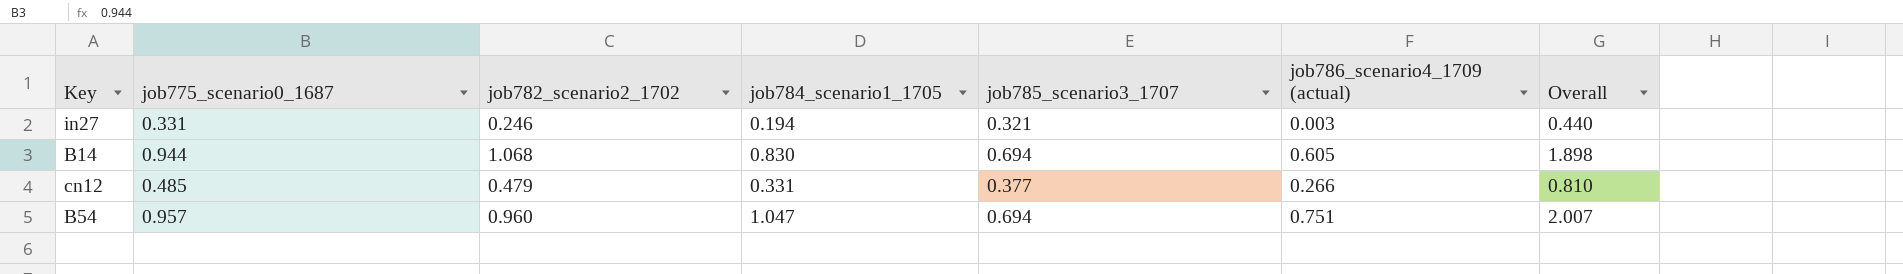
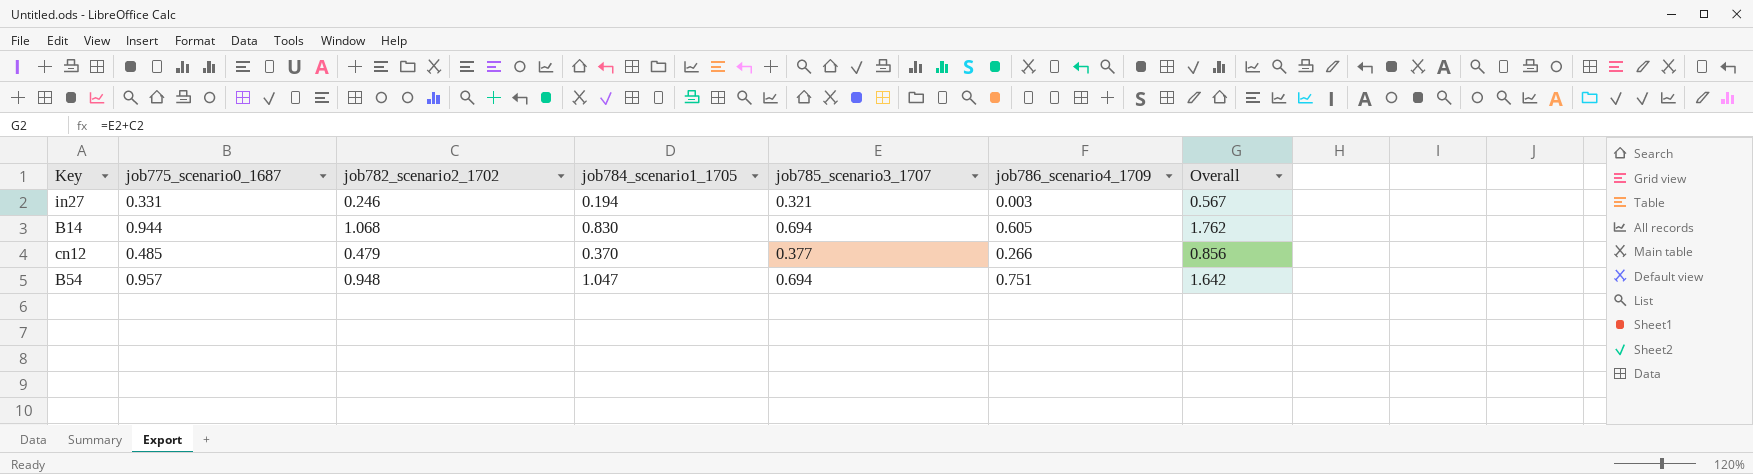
column name: job786_scenario4_1709 (actual) -> job786_scenario4_1709
column Overall | formula: [job782_scenario2_1702] + [job784_scenario1_1705] -> [job782_scenario2_1702] + [job785_scenario3_1707]
cn12 | job784_scenario1_1705: 0.331 -> 0.370
B54 | job782_scenario2_1702: 0.960 -> 0.948

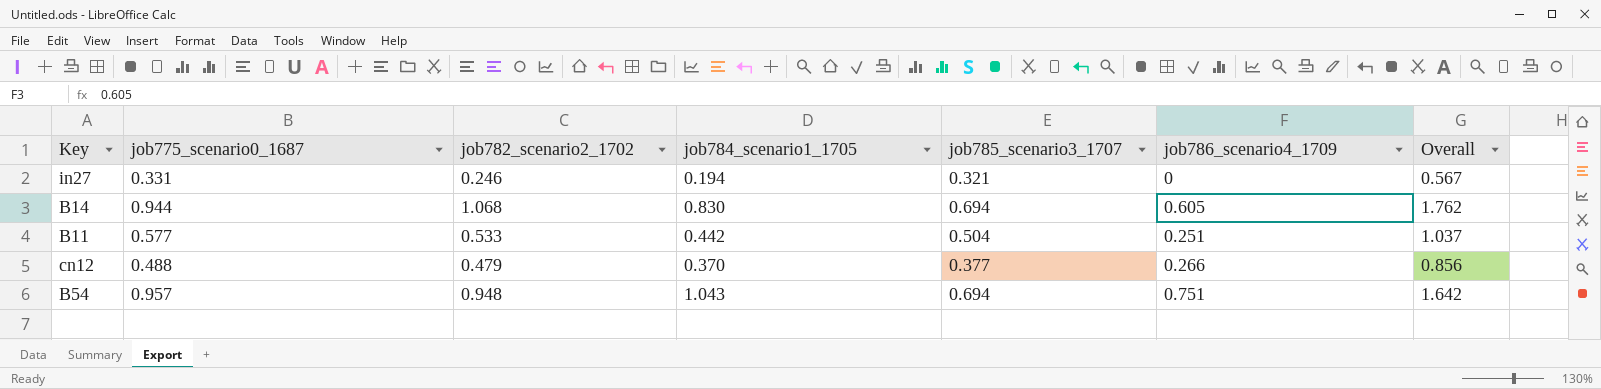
in27 | job786_scenario4_1709: 0.003 -> 0
row B11: none -> 0.577 | 0.533 | 0.442 | 0.504 | 0.251 | 1.037
cn12 | job775_scenario0_1687: 0.485 -> 0.488
B54 | job784_scenario1_1705: 1.047 -> 1.043

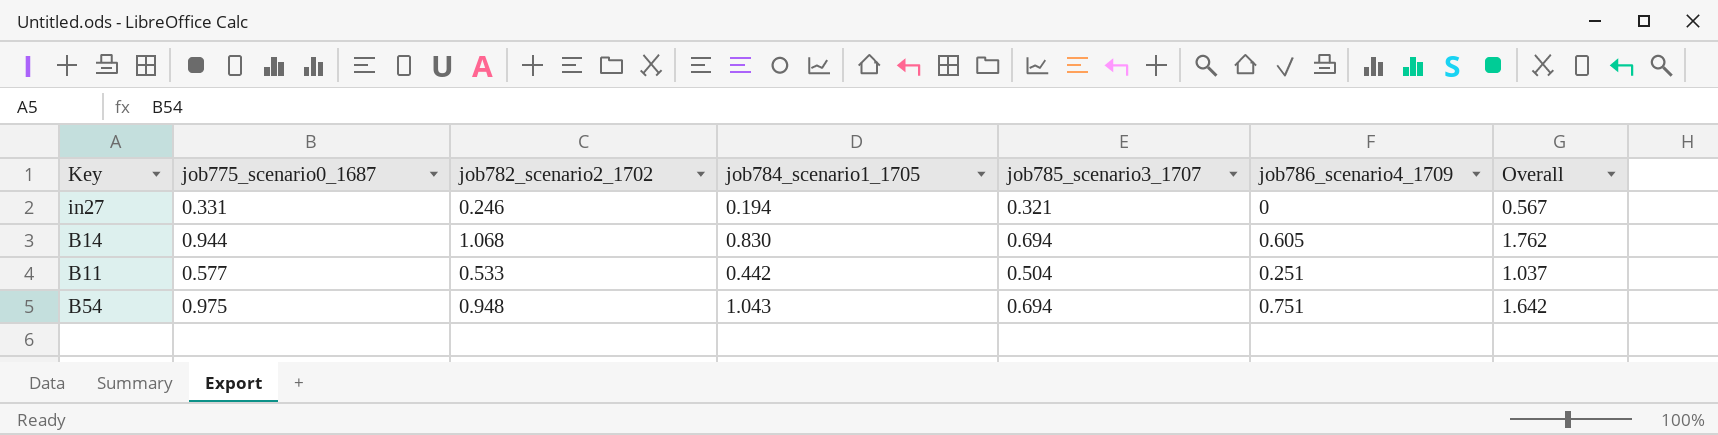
row cn12: 0.488 | 0.479 | 0.370 | 0.377 | 0.266 | 0.856 -> none
B54 | job775_scenario0_1687: 0.957 -> 0.975

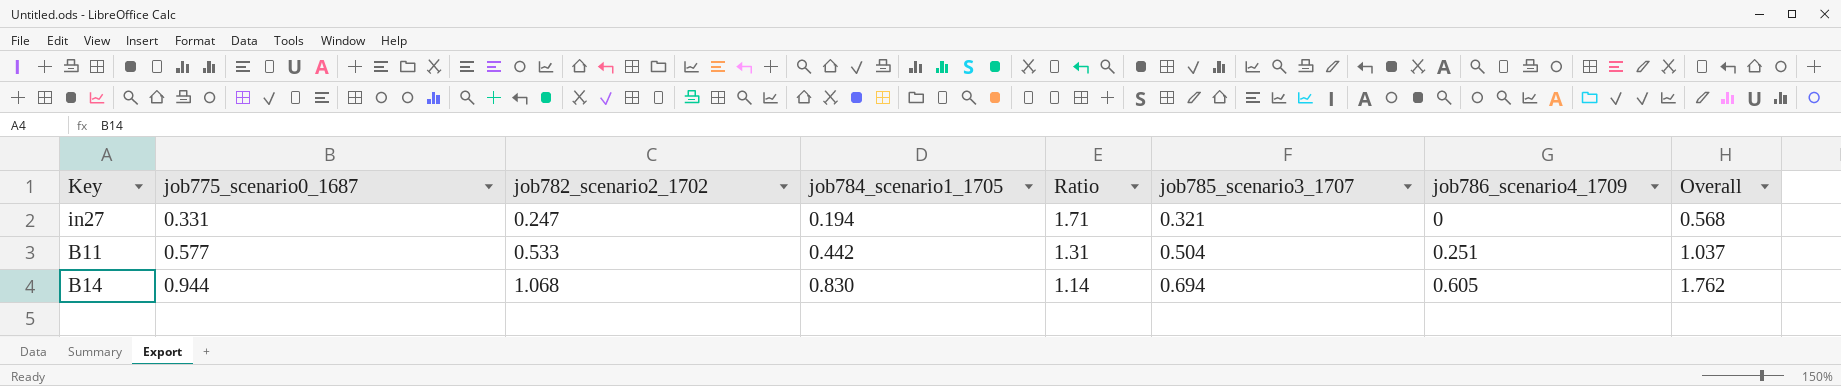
row order: none -> job775_scenario0_1687 ascending
column Ratio | formula: none -> [job775_scenario0_1687] / [job784_scenario1_1705]
row B54: 0.975 | 0.948 | 1.043 | 0.694 | 0.751 | 1.642 -> none
in27 | job782_scenario2_1702: 0.246 -> 0.247
in27 | Overall: 0.567 -> 0.568

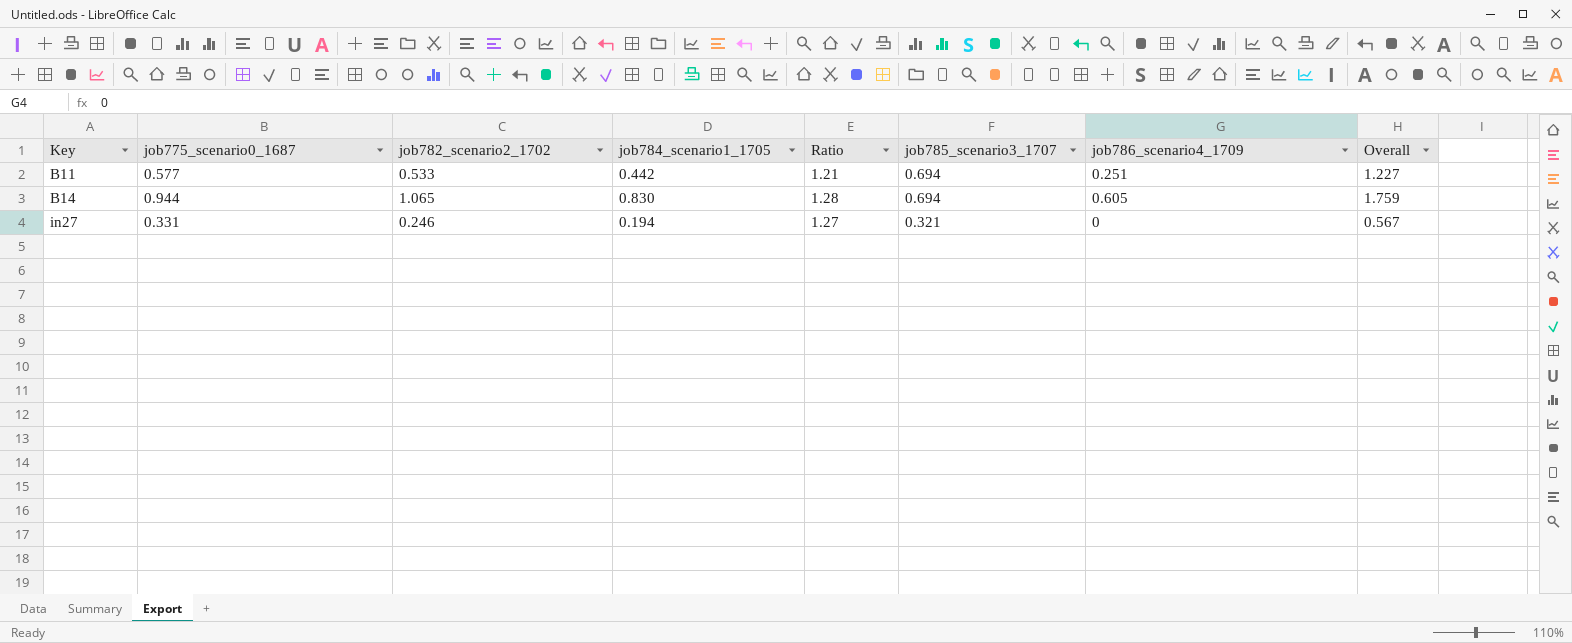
row order: job775_scenario0_1687 ascending -> Key ascending
column Ratio | formula: [job775_scenario0_1687] / [job784_scenario1_1705] -> [job782_scenario2_1702] / [job784_scenario1_1705]
B11 | job785_scenario3_1707: 0.504 -> 0.694
B11 | Overall: 1.037 -> 1.227
B14 | job782_scenario2_1702: 1.068 -> 1.065
B14 | Overall: 1.762 -> 1.759
in27 | job782_scenario2_1702: 0.247 -> 0.246
in27 | Overall: 0.568 -> 0.567

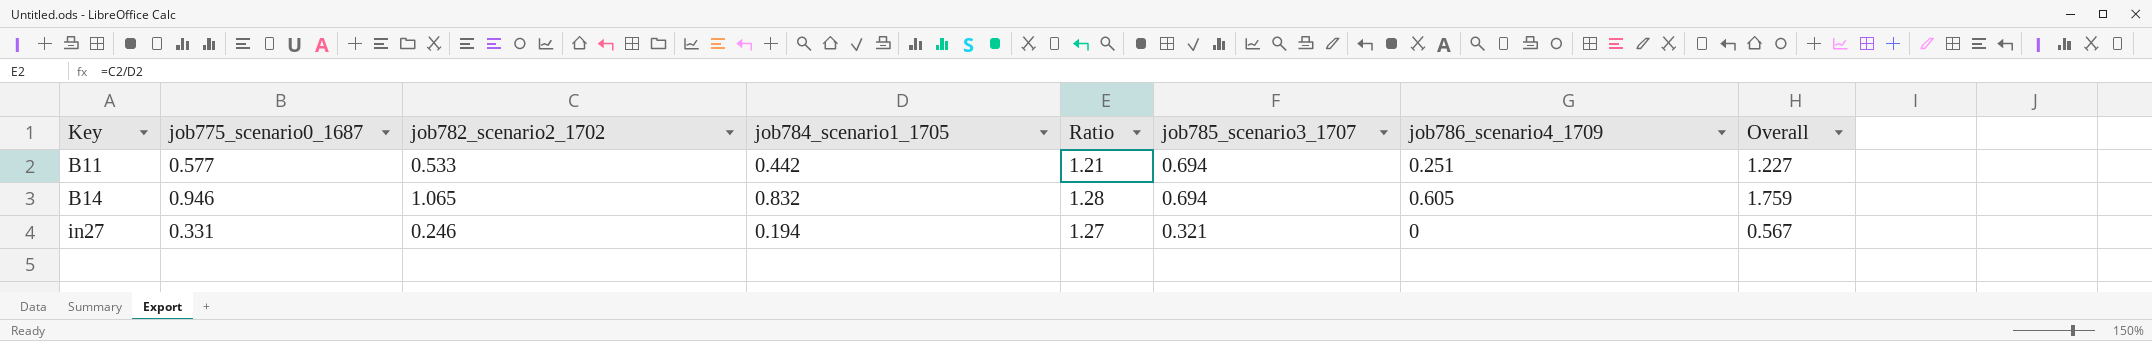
B14 | job775_scenario0_1687: 0.944 -> 0.946
B14 | job784_scenario1_1705: 0.830 -> 0.832

